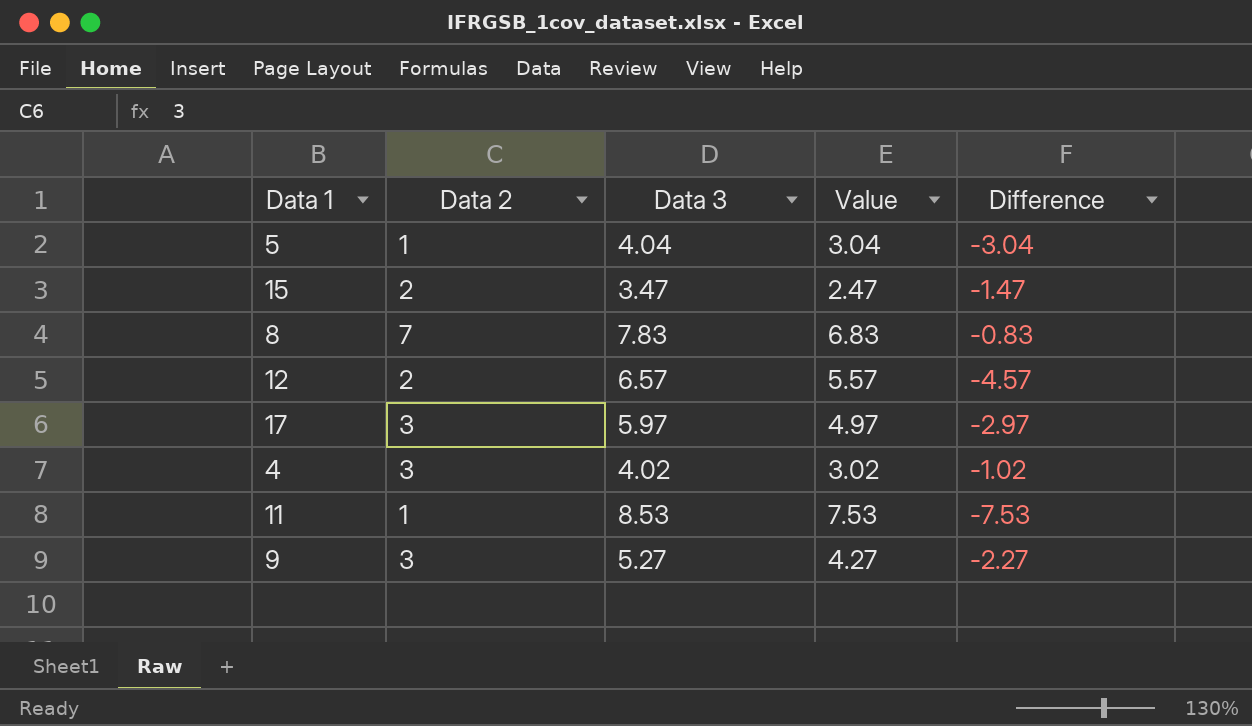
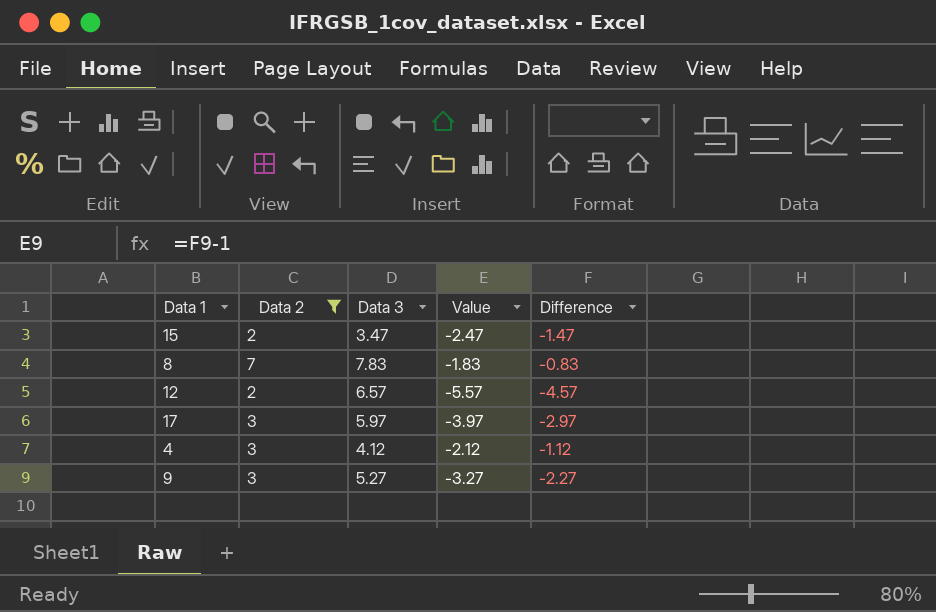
filter: none -> Data 2 != 1
column Value | formula: [Data 3] - 1 -> [Difference] - 1
4 | Data 3: 4.02 -> 4.12
4 | Difference: -1.02 -> -1.12

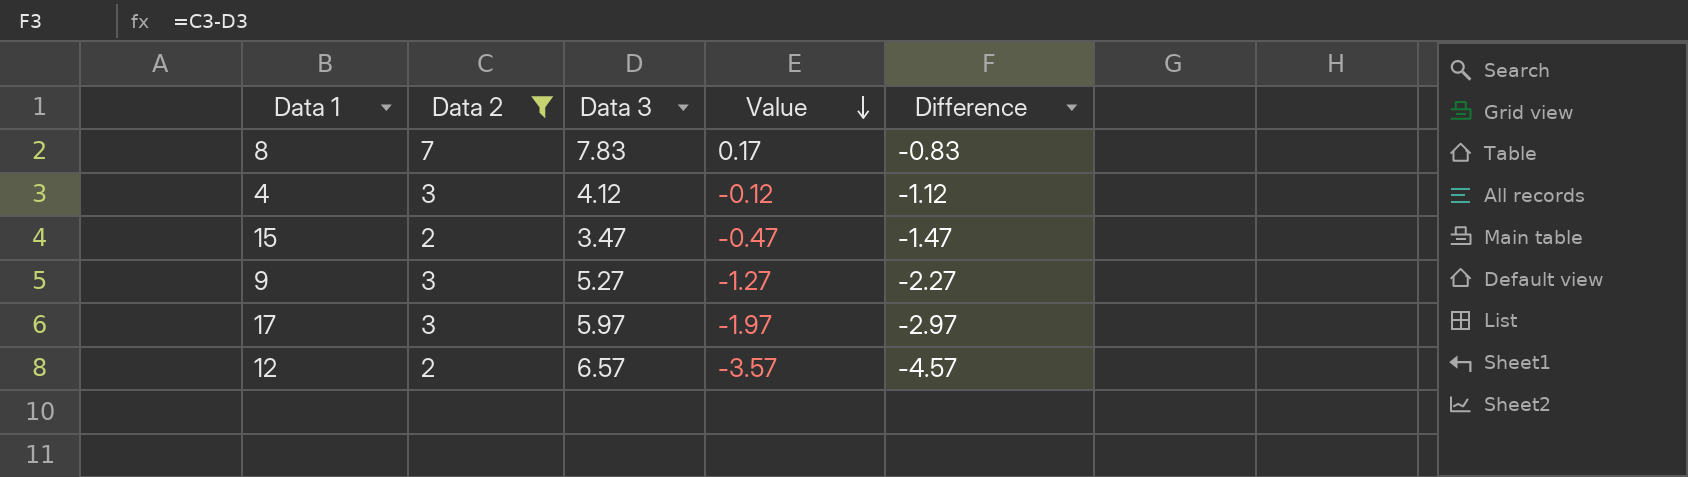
row order: none -> Value descending
column Value | formula: [Difference] - 1 -> [Difference] + 1

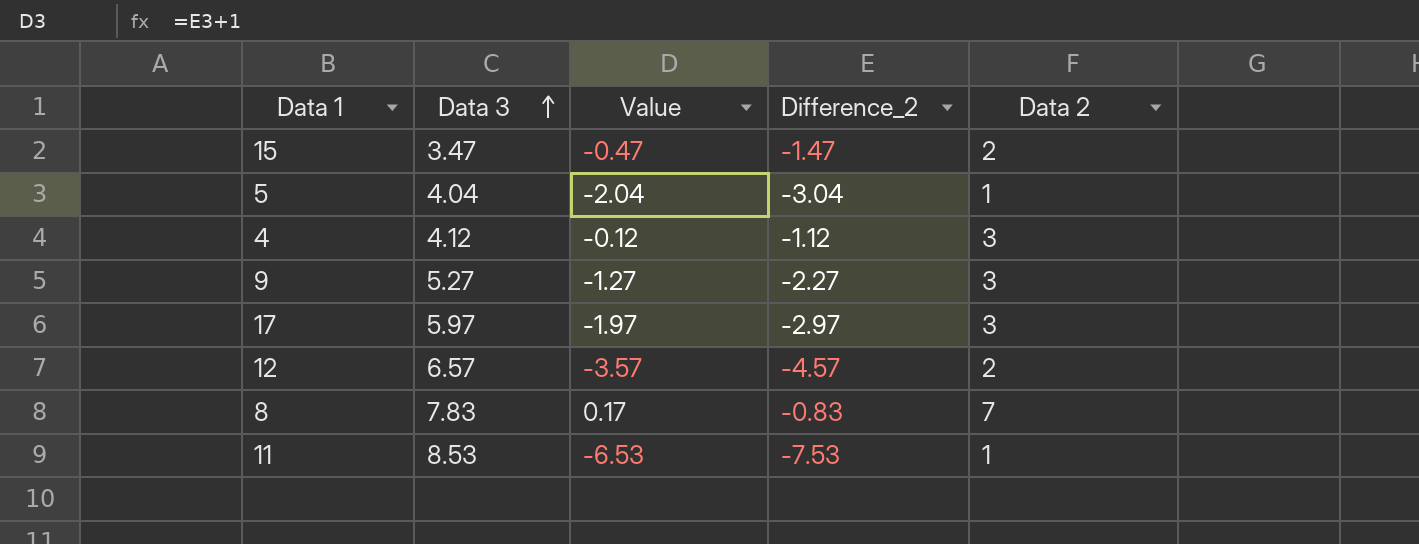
filter: Data 2 != 1 -> none
row order: Value descending -> Data 3 ascending
column name: Difference -> Difference_2
column Data 2 | position: 2 -> 5

